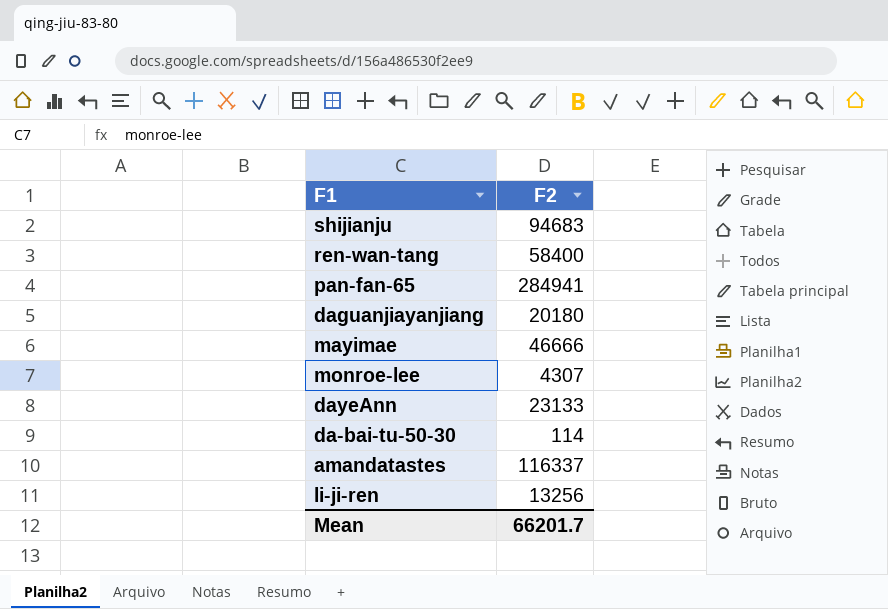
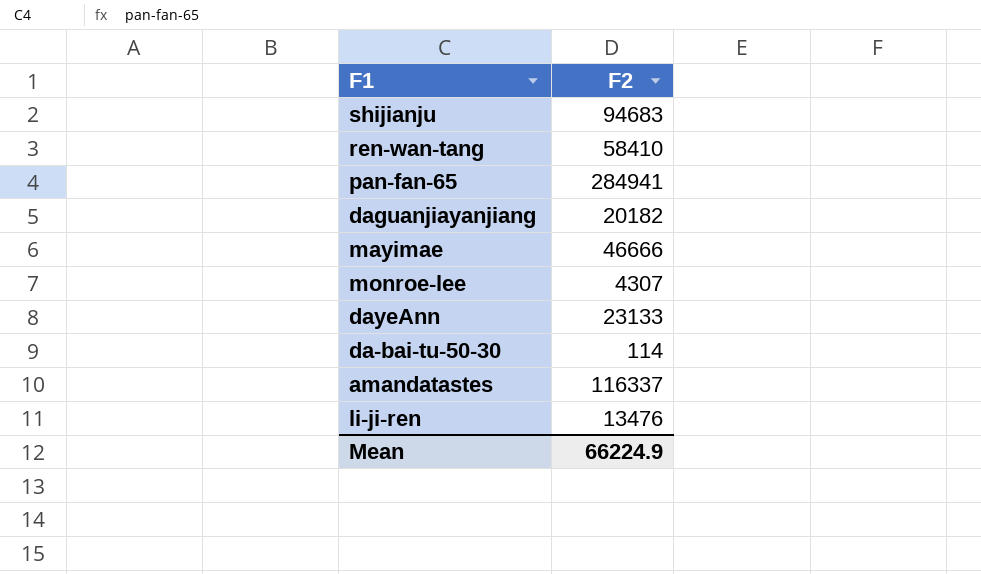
ren-wan-tang | F2: 58400 -> 58410
daguanjiayanjiang | F2: 20180 -> 20182
li-ji-ren | F2: 13256 -> 13476
Mean | F2: 66201.7 -> 66224.9

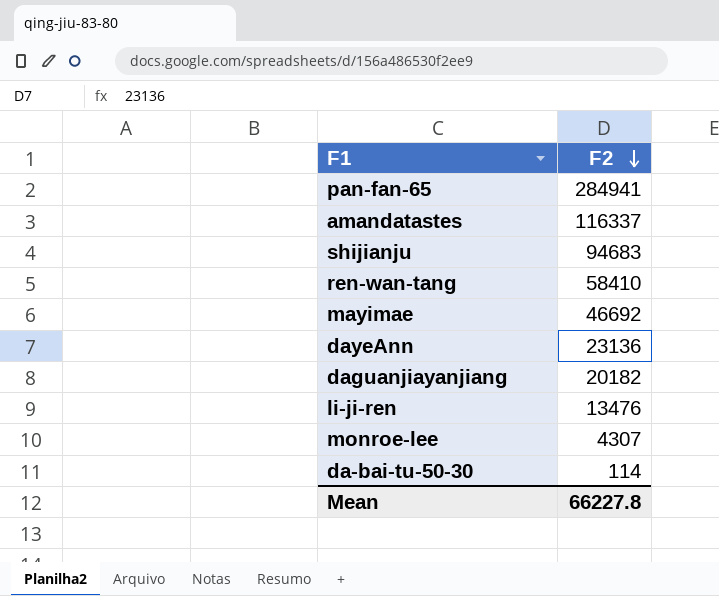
row order: none -> F2 descending
mayimae | F2: 46666 -> 46692
dayeAnn | F2: 23133 -> 23136
Mean | F2: 66224.9 -> 66227.8

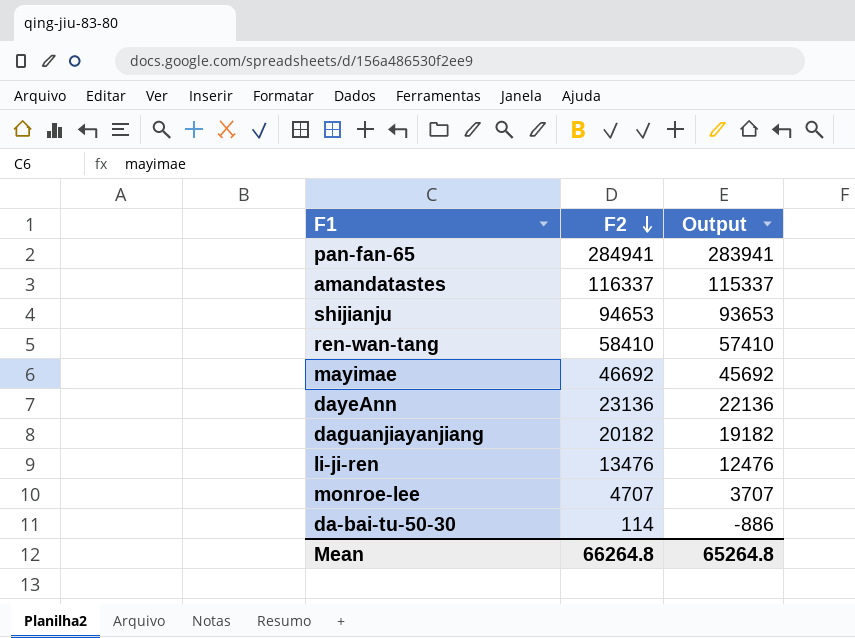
column Output | formula: none -> [F2] - 1000
shijianju | F2: 94683 -> 94653
monroe-lee | F2: 4307 -> 4707
Mean | F2: 66227.8 -> 66264.8

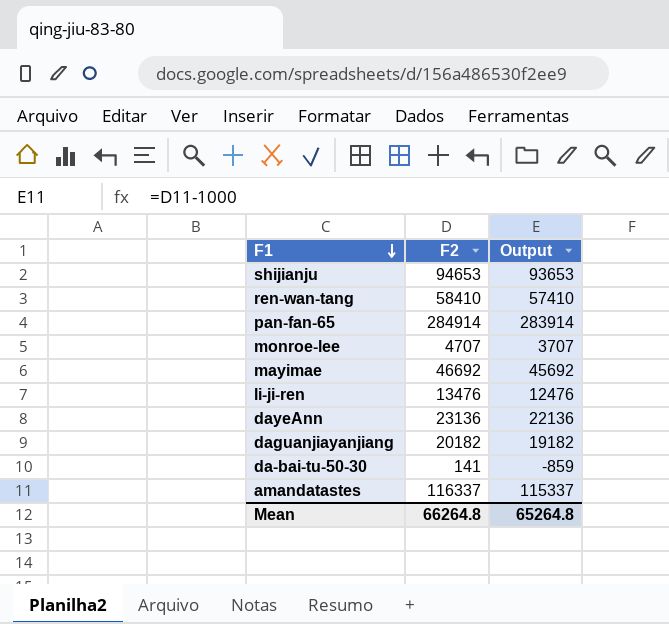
row order: F2 descending -> F1 descending
pan-fan-65 | F2: 284941 -> 284914
pan-fan-65 | Output: 283941 -> 283914
da-bai-tu-50-30 | F2: 114 -> 141
da-bai-tu-50-30 | Output: -886 -> -859

